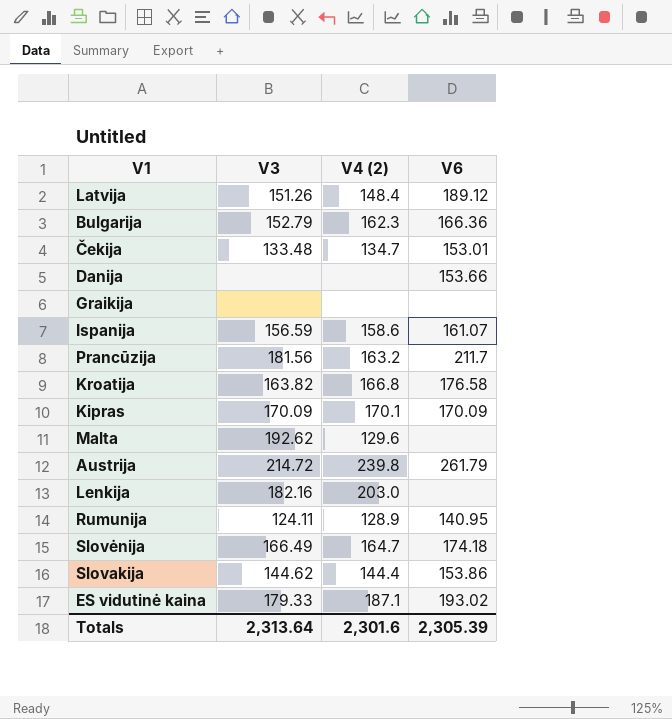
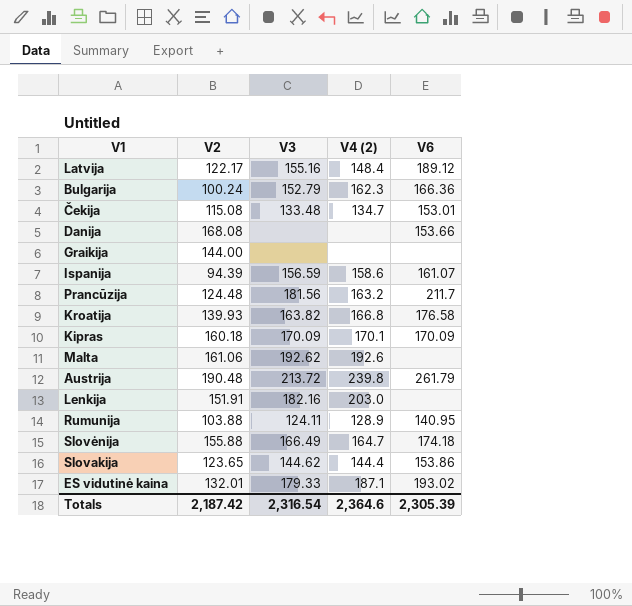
column V2 | position: none -> 2
Latvija | V3: 151.26 -> 155.16
Malta | V4 (2): 129.6 -> 192.6
Austrija | V3: 214.72 -> 213.72
Totals | V3: 2,313.64 -> 2,316.54
Totals | V4 (2): 2,301.6 -> 2,364.6

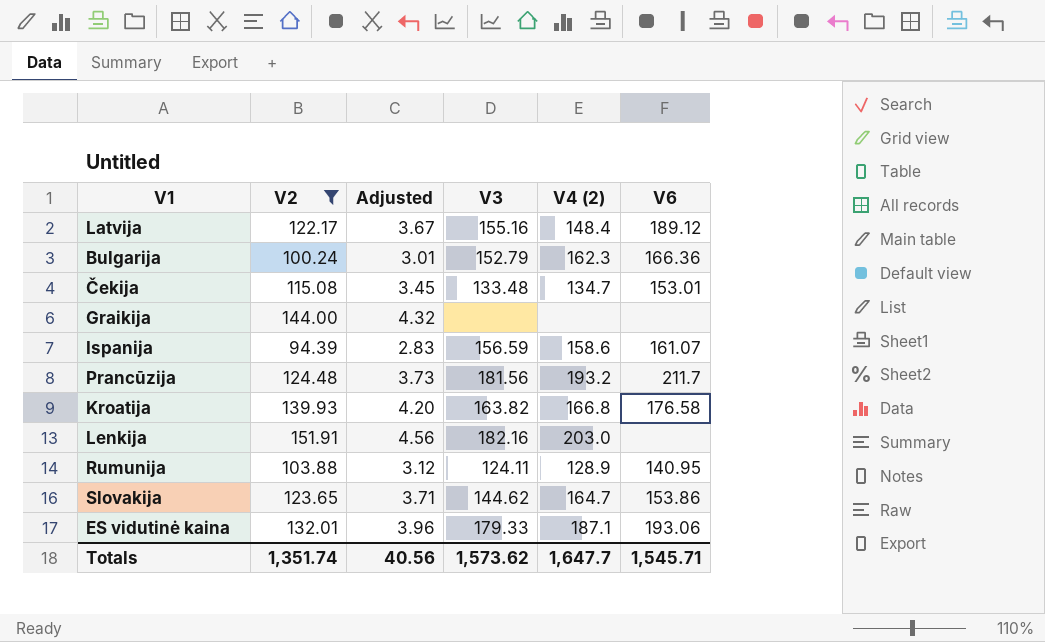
filter: none -> V2 <= 151.91
column Adjusted | formula: none -> [V2] * 0.03
Prancūzija | V4 (2): 163.2 -> 193.2
Slovakija | V4 (2): 144.4 -> 164.7
ES vidutinė kaina | V6: 193.02 -> 193.06
Totals | V2: 2,187.42 -> 1,351.74
Totals | V3: 2,316.54 -> 1,573.62
Totals | V4 (2): 2,364.6 -> 1,647.7
Totals | V6: 2,305.39 -> 1,545.71

